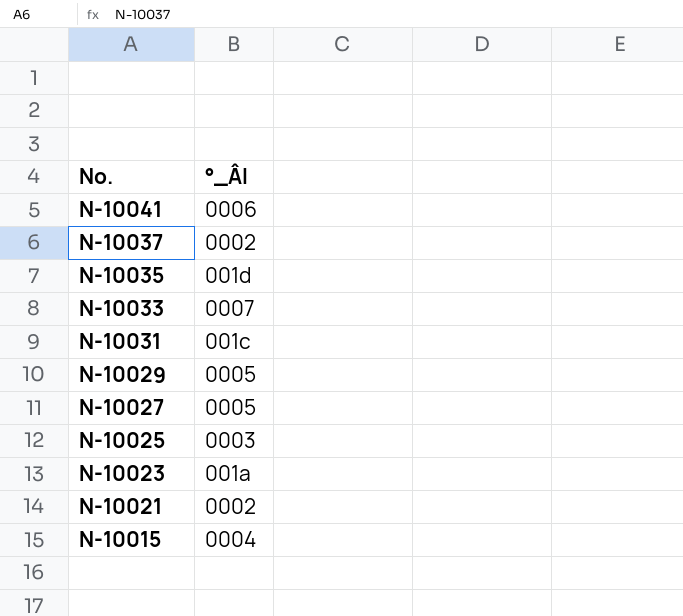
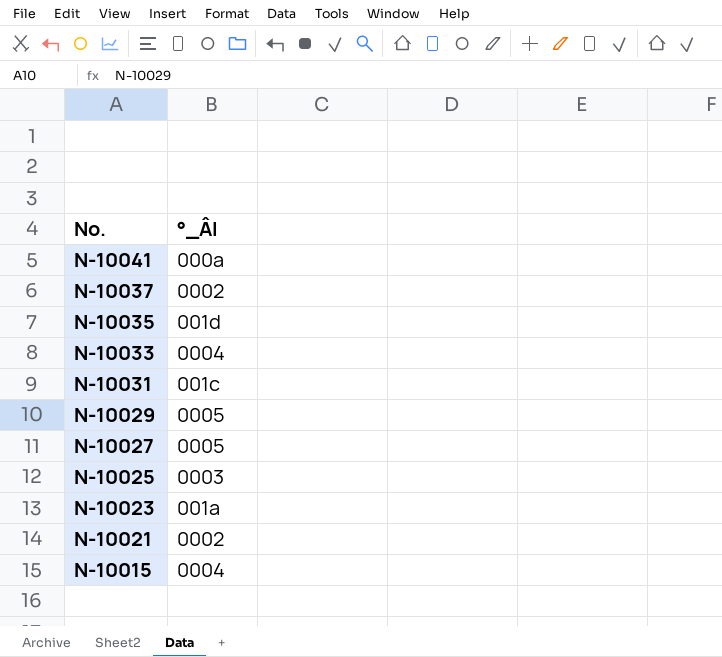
N-10041 | °_ÂI: 0006 -> 000a
N-10033 | °_ÂI: 0007 -> 0004

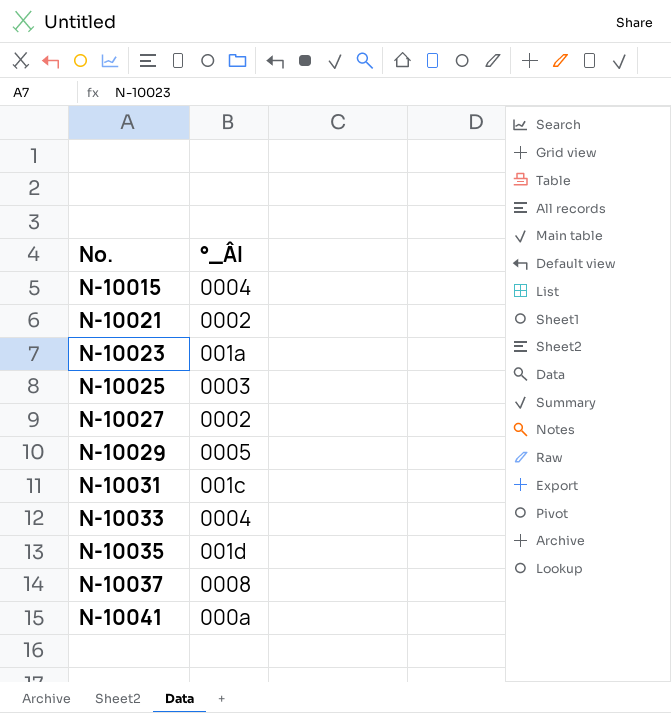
row order: No. descending -> No. ascending
N-10027 | °_ÂI: 0005 -> 0002
N-10037 | °_ÂI: 0002 -> 0008

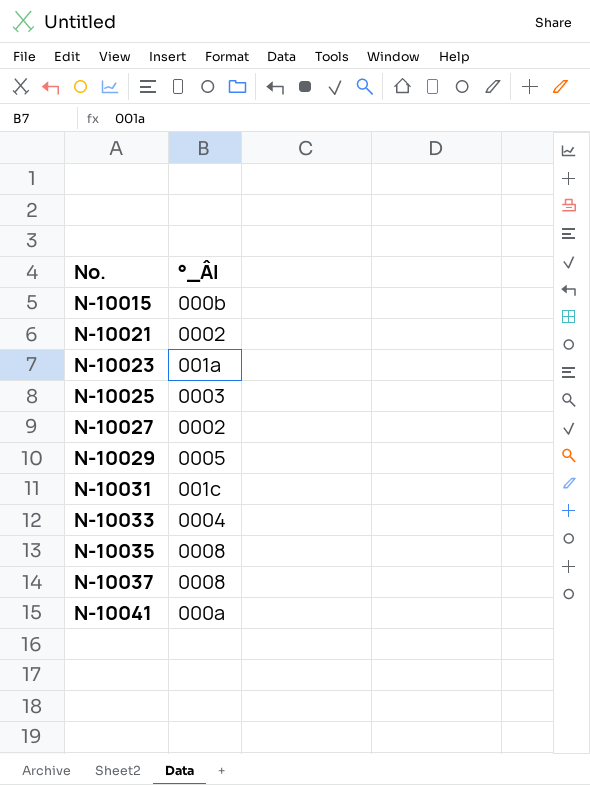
N-10015 | °_ÂI: 0004 -> 000b
N-10035 | °_ÂI: 001d -> 0008

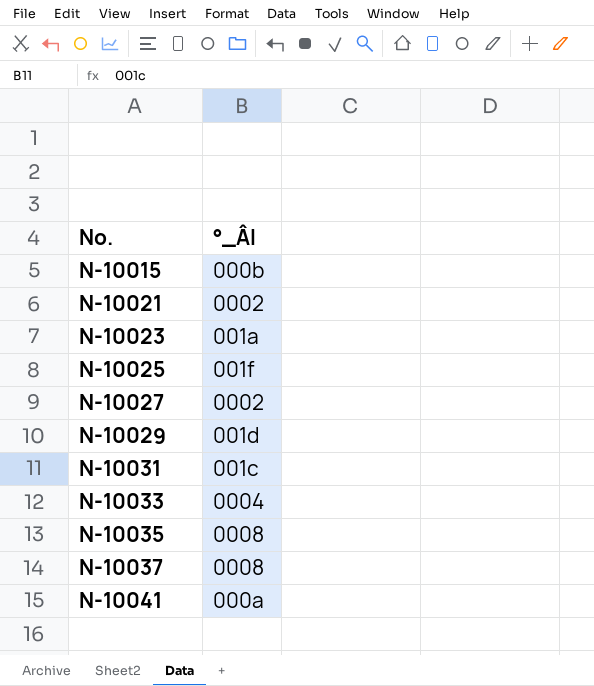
N-10025 | °_ÂI: 0003 -> 001f
N-10029 | °_ÂI: 0005 -> 001d

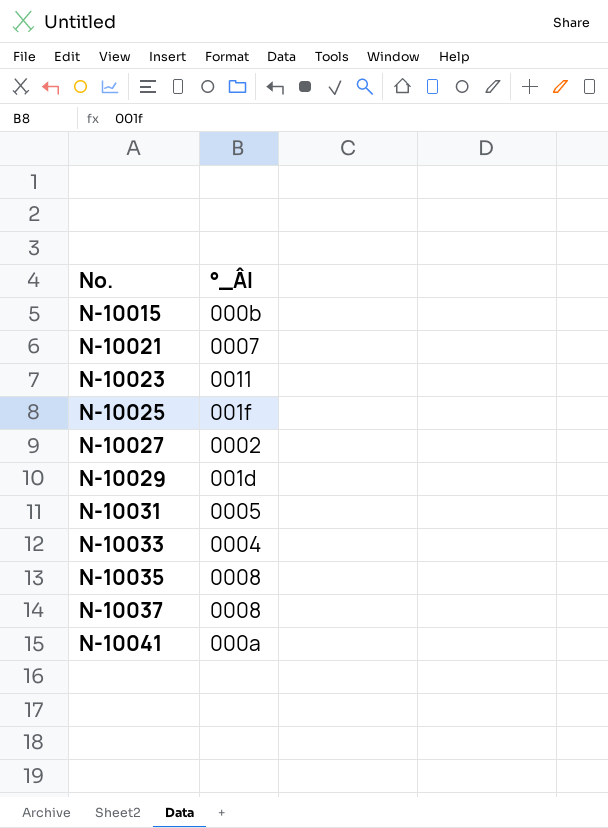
N-10021 | °_ÂI: 0002 -> 0007
N-10023 | °_ÂI: 001a -> 0011
N-10031 | °_ÂI: 001c -> 0005

